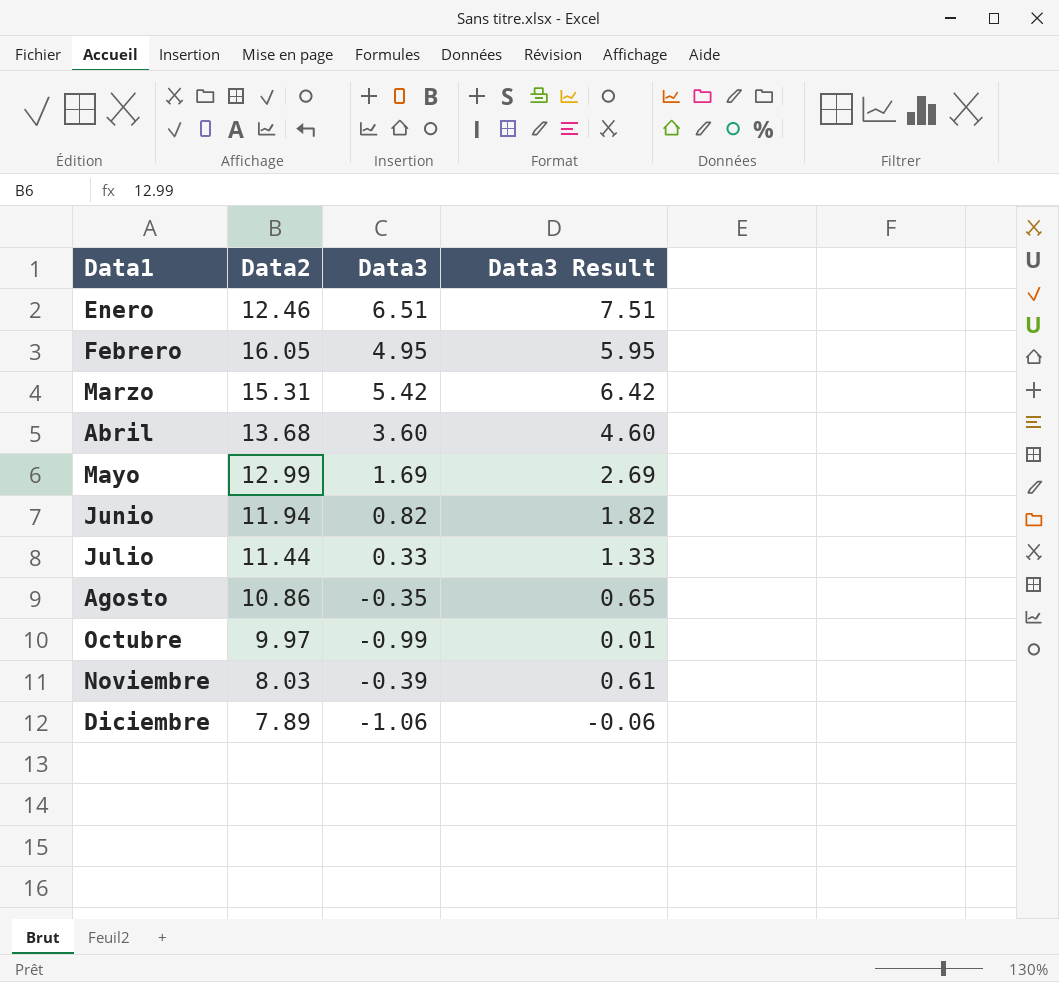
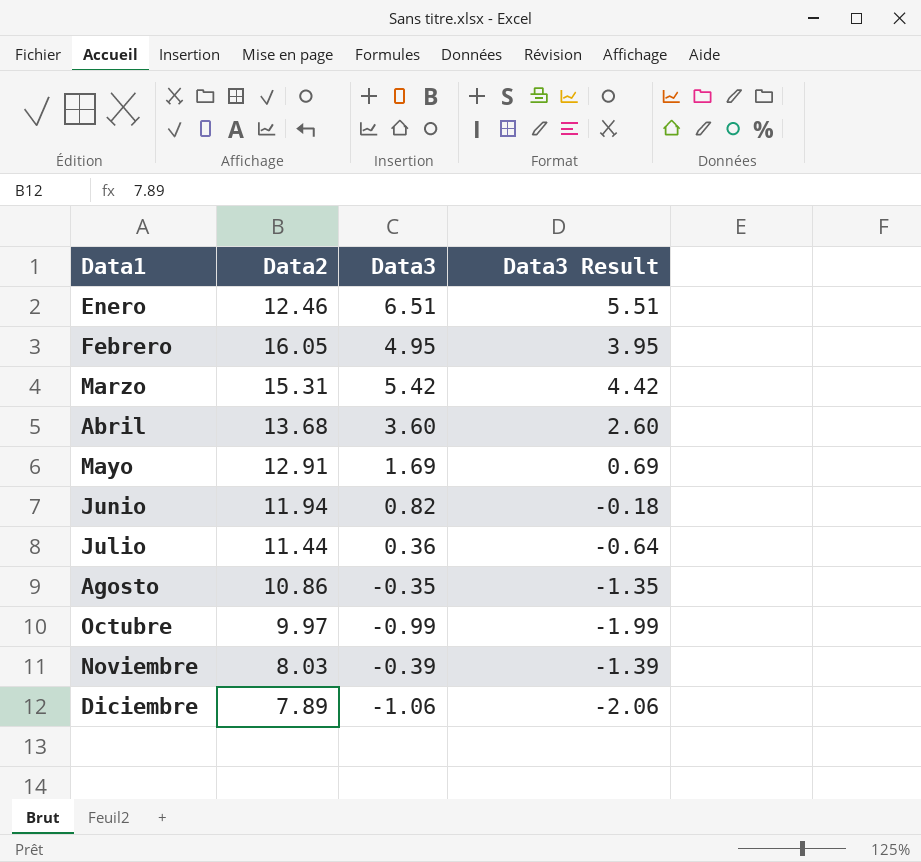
column Data3 Result | formula: [Data3] + 1 -> [Data3] - 1
Mayo | Data2: 12.99 -> 12.91
Julio | Data3: 0.33 -> 0.36

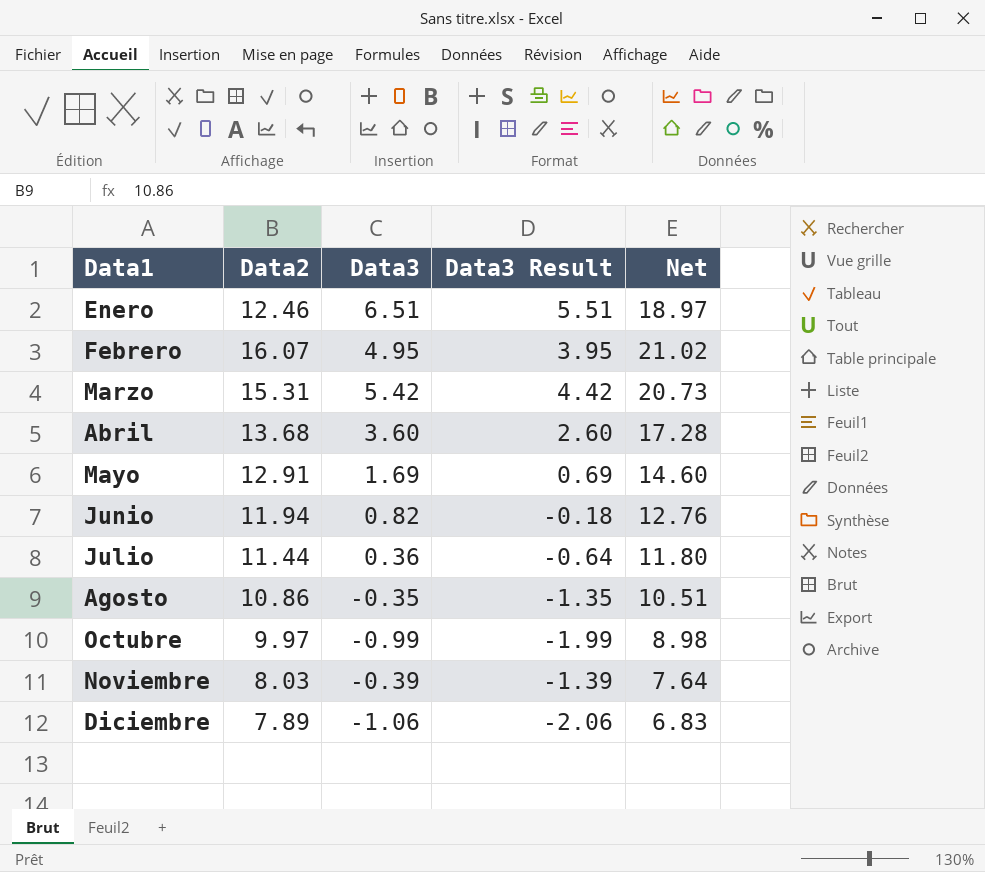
column Net | formula: none -> [Data2] + [Data3]
Febrero | Data2: 16.05 -> 16.07

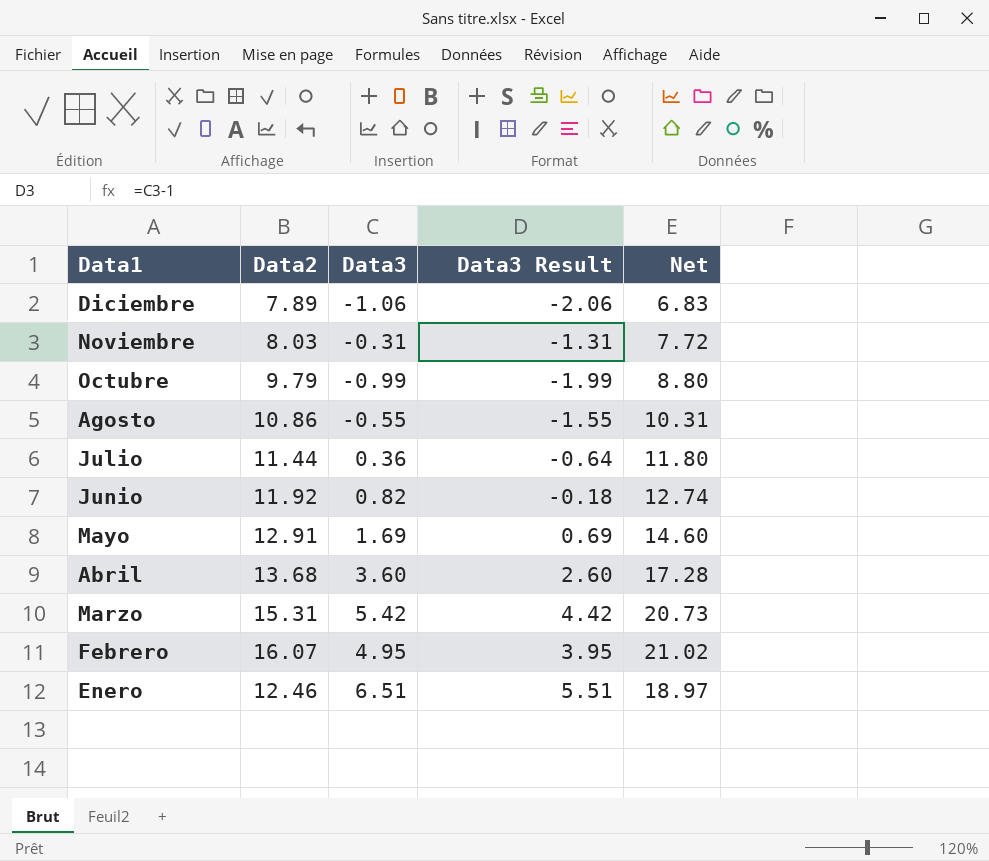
row order: Data1 ascending -> Data1 descending
Noviembre | Data3: -0.39 -> -0.31
Noviembre | Data3 Result: -1.39 -> -1.31
Noviembre | Net: 7.64 -> 7.72
Octubre | Data2: 9.97 -> 9.79
Octubre | Net: 8.98 -> 8.80
Agosto | Data3: -0.35 -> -0.55
Agosto | Data3 Result: -1.35 -> -1.55
Agosto | Net: 10.51 -> 10.31
Junio | Data2: 11.94 -> 11.92
Junio | Net: 12.76 -> 12.74

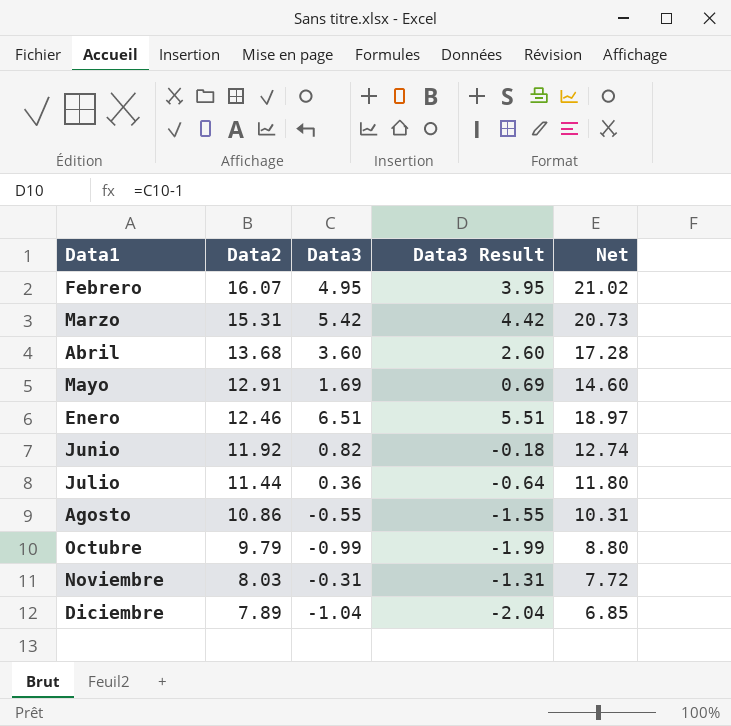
row order: Data1 descending -> Data2 descending
Diciembre | Data3: -1.06 -> -1.04
Diciembre | Data3 Result: -2.06 -> -2.04
Diciembre | Net: 6.83 -> 6.85

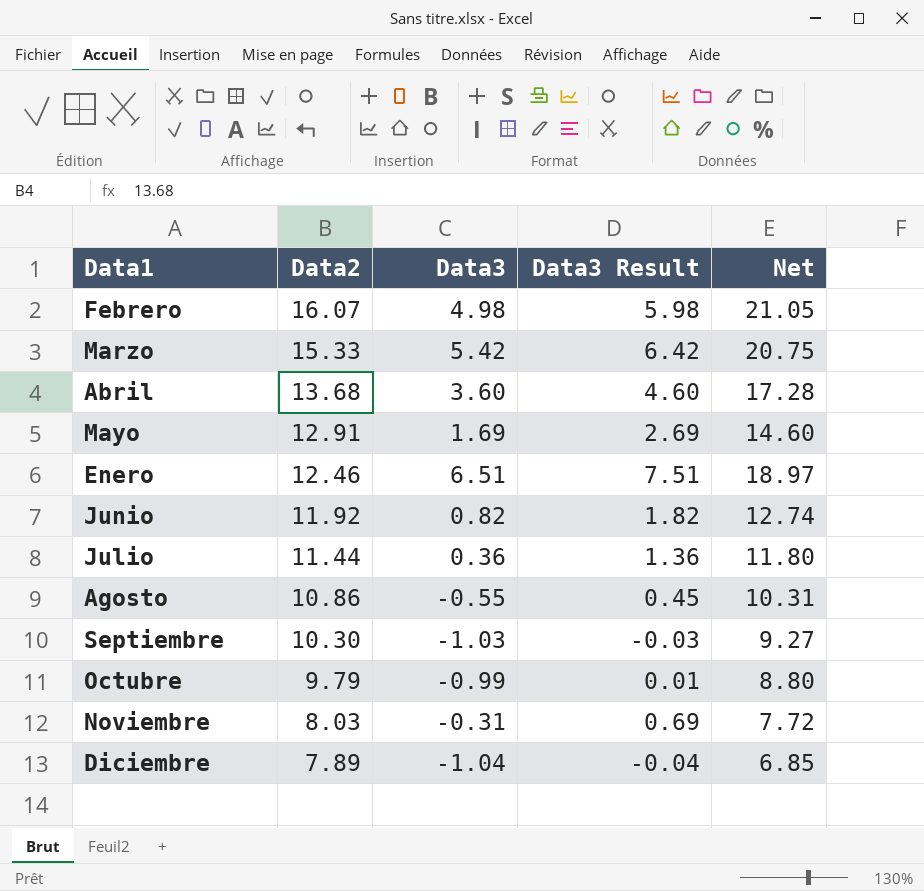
column Data3 Result | formula: [Data3] - 1 -> [Data3] + 1
Febrero | Data3: 4.95 -> 4.98
Febrero | Net: 21.02 -> 21.05
Marzo | Data2: 15.31 -> 15.33
Marzo | Net: 20.73 -> 20.75
row Septiembre: none -> 10.30 | -1.03 | -0.03 | 9.27

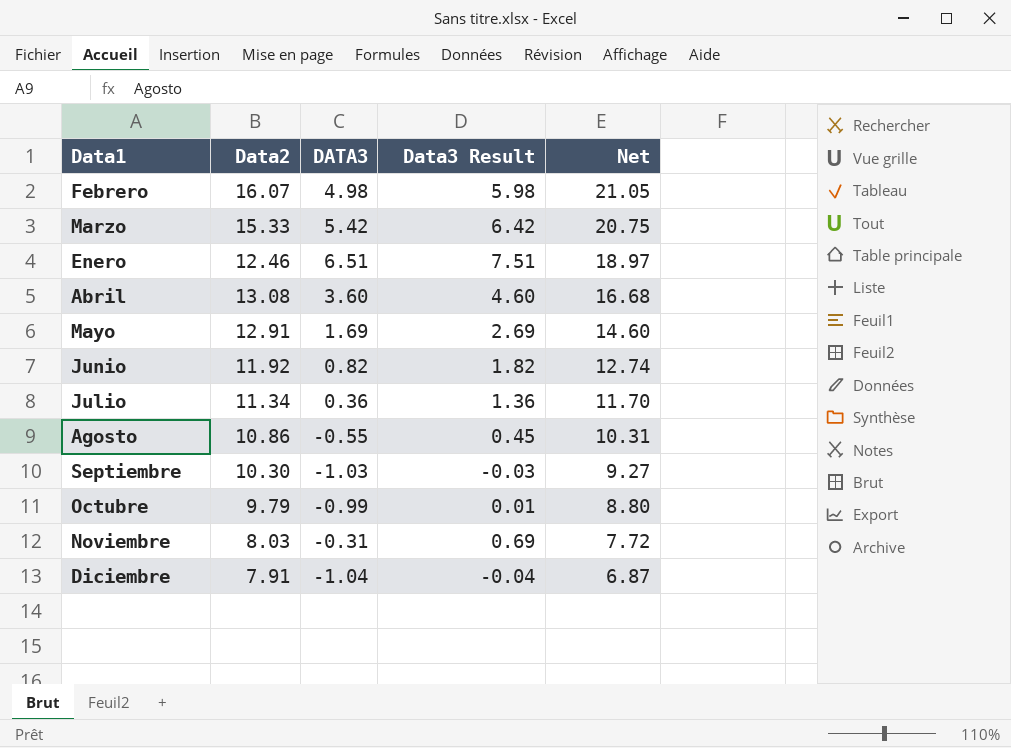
row order: Data2 descending -> Net descending
column name: Data3 -> DATA3
Abril | Data2: 13.68 -> 13.08
Abril | Net: 17.28 -> 16.68
Julio | Data2: 11.44 -> 11.34
Julio | Net: 11.80 -> 11.70
Diciembre | Data2: 7.89 -> 7.91
Diciembre | Net: 6.85 -> 6.87

